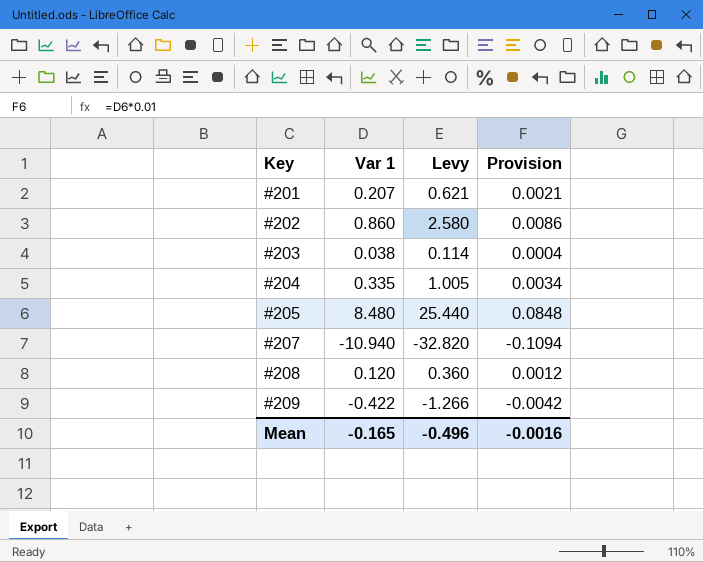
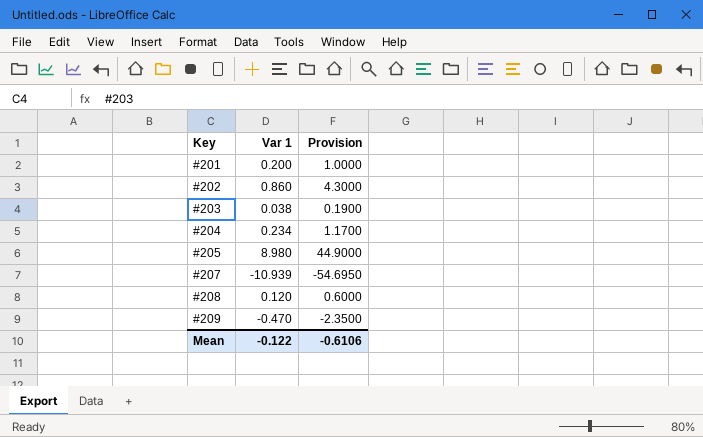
column Levy | formula: [Var 1] * 3 -> none
column Provision | formula: [Var 1] * 0.01 -> [Var 1] * 5
#201 | Var 1: 0.207 -> 0.200
#204 | Var 1: 0.335 -> 0.234
#205 | Var 1: 8.480 -> 8.980
#207 | Var 1: -10.940 -> -10.939
#209 | Var 1: -0.422 -> -0.470
Mean | Var 1: -0.165 -> -0.122
Mean | Provision: -0.0016 -> -0.6106

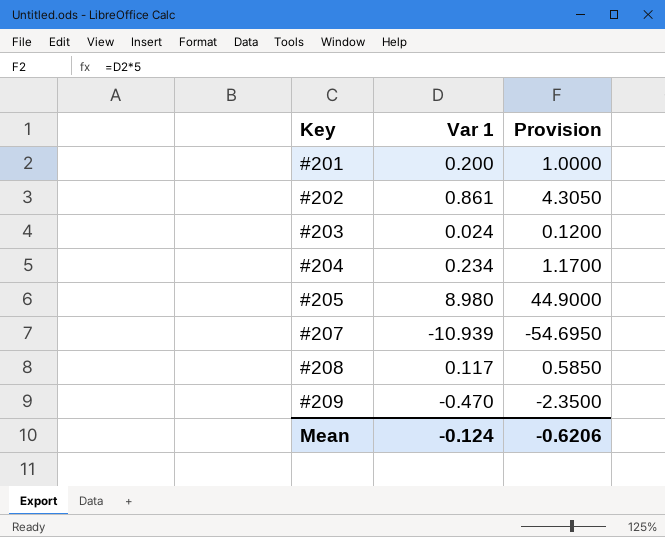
#202 | Var 1: 0.860 -> 0.861
#202 | Provision: 4.3000 -> 4.3050
#203 | Var 1: 0.038 -> 0.024
#203 | Provision: 0.1900 -> 0.1200
#208 | Var 1: 0.120 -> 0.117
#208 | Provision: 0.6000 -> 0.5850
Mean | Var 1: -0.122 -> -0.124
Mean | Provision: -0.6106 -> -0.6206

